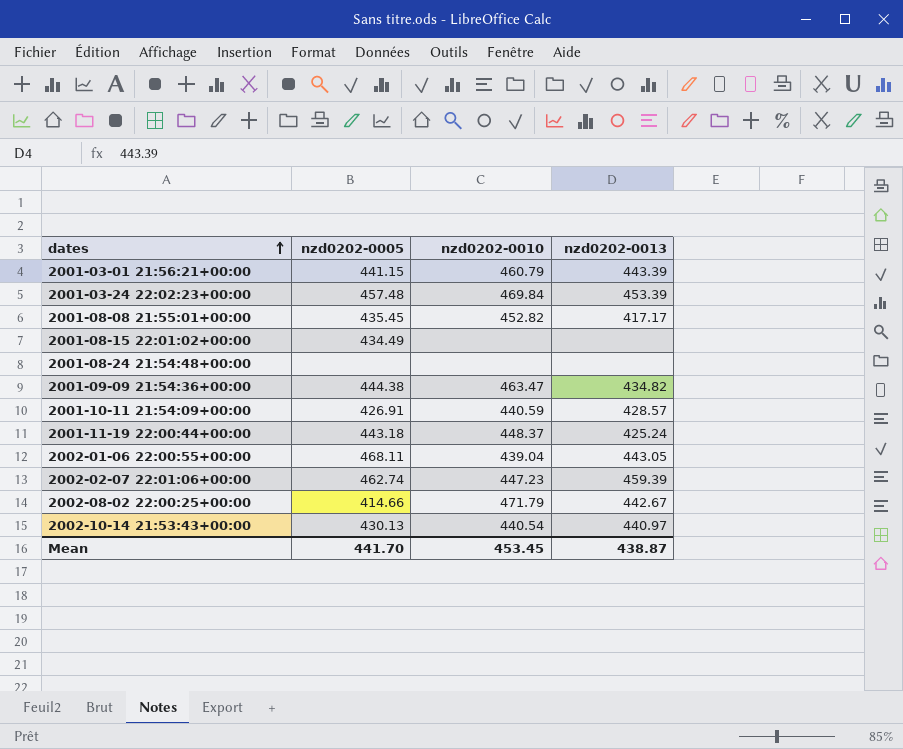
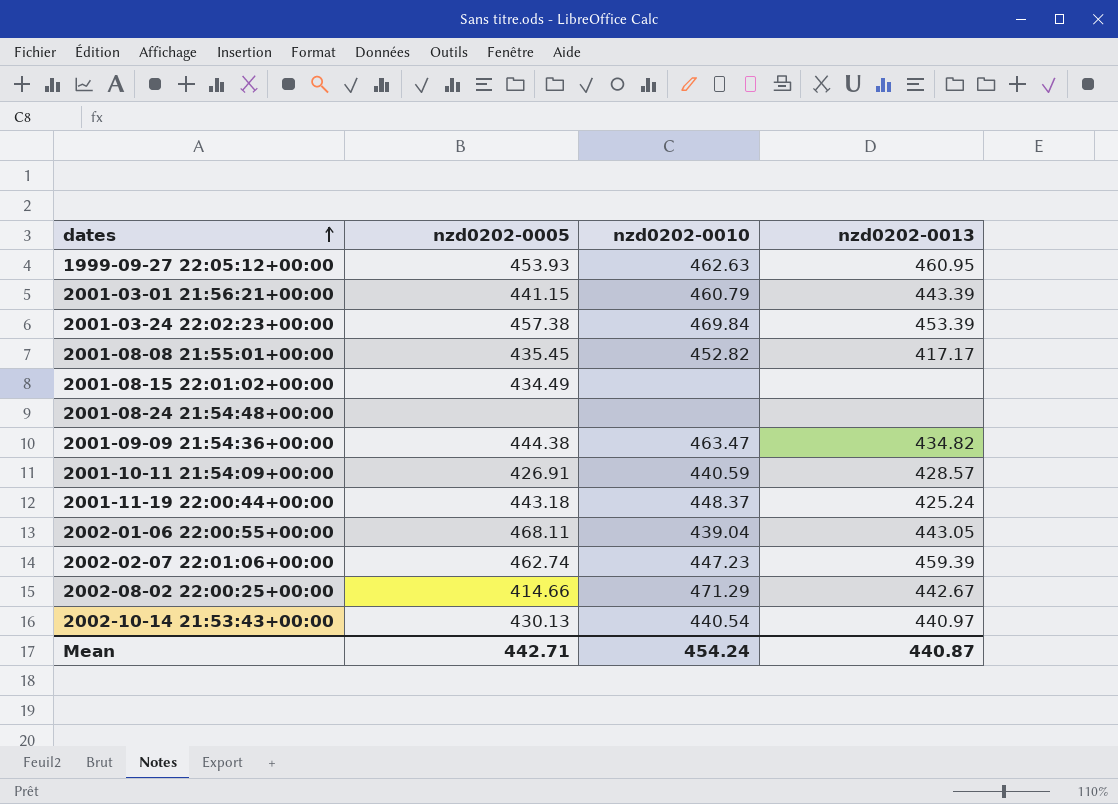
row 1999-09-27 22:05:12+00:00: none -> 453.93 | 462.63 | 460.95
2001-03-24 22:02:23+00:00 | nzd0202-0005: 457.48 -> 457.38
2002-08-02 22:00:25+00:00 | nzd0202-0010: 471.79 -> 471.29
Mean | nzd0202-0005: 441.70 -> 442.71
Mean | nzd0202-0010: 453.45 -> 454.24
Mean | nzd0202-0013: 438.87 -> 440.87

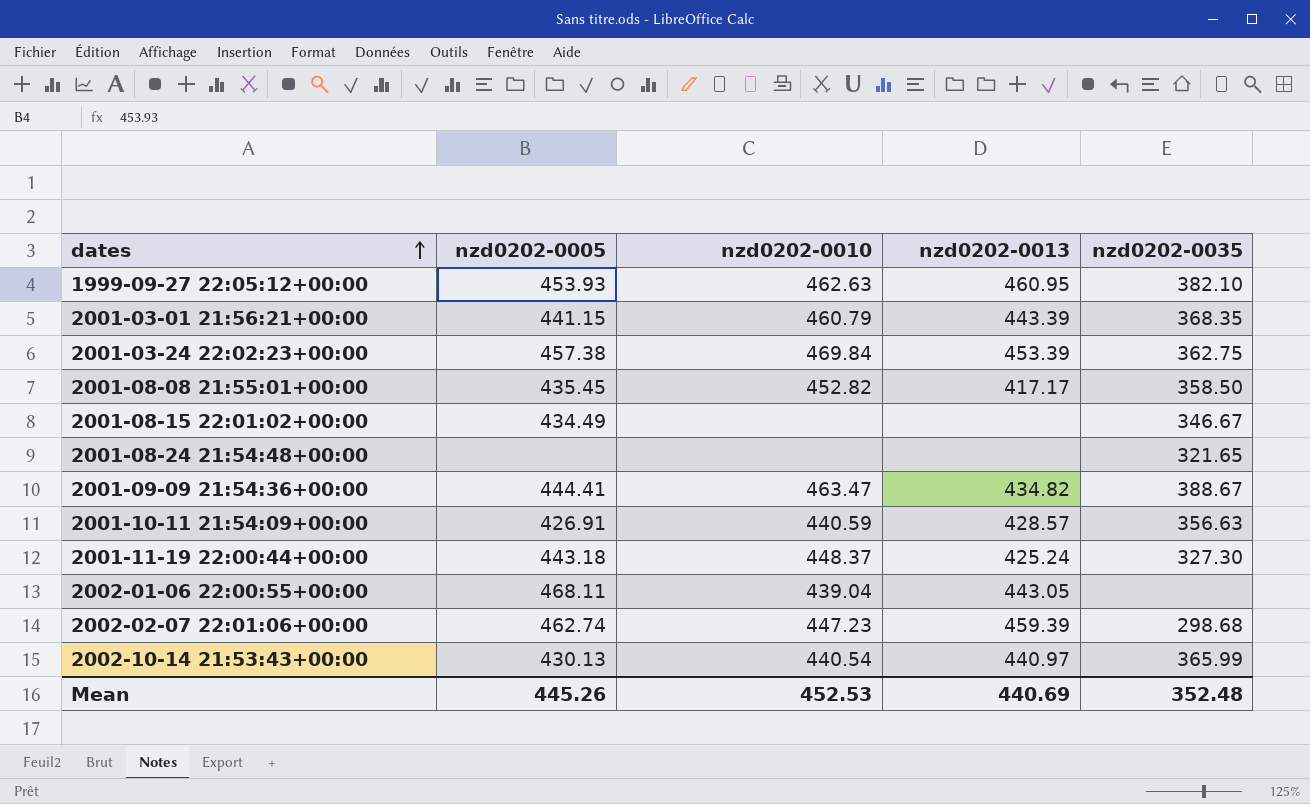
column nzd0202-0035 | position: none -> 5
row 2002-08-02 22:00:25+00:00: 414.66 | 471.29 | 442.67 -> none
2001-09-09 21:54:36+00:00 | nzd0202-0005: 444.38 -> 444.41
Mean | nzd0202-0005: 442.71 -> 445.26
Mean | nzd0202-0010: 454.24 -> 452.53
Mean | nzd0202-0013: 440.87 -> 440.69

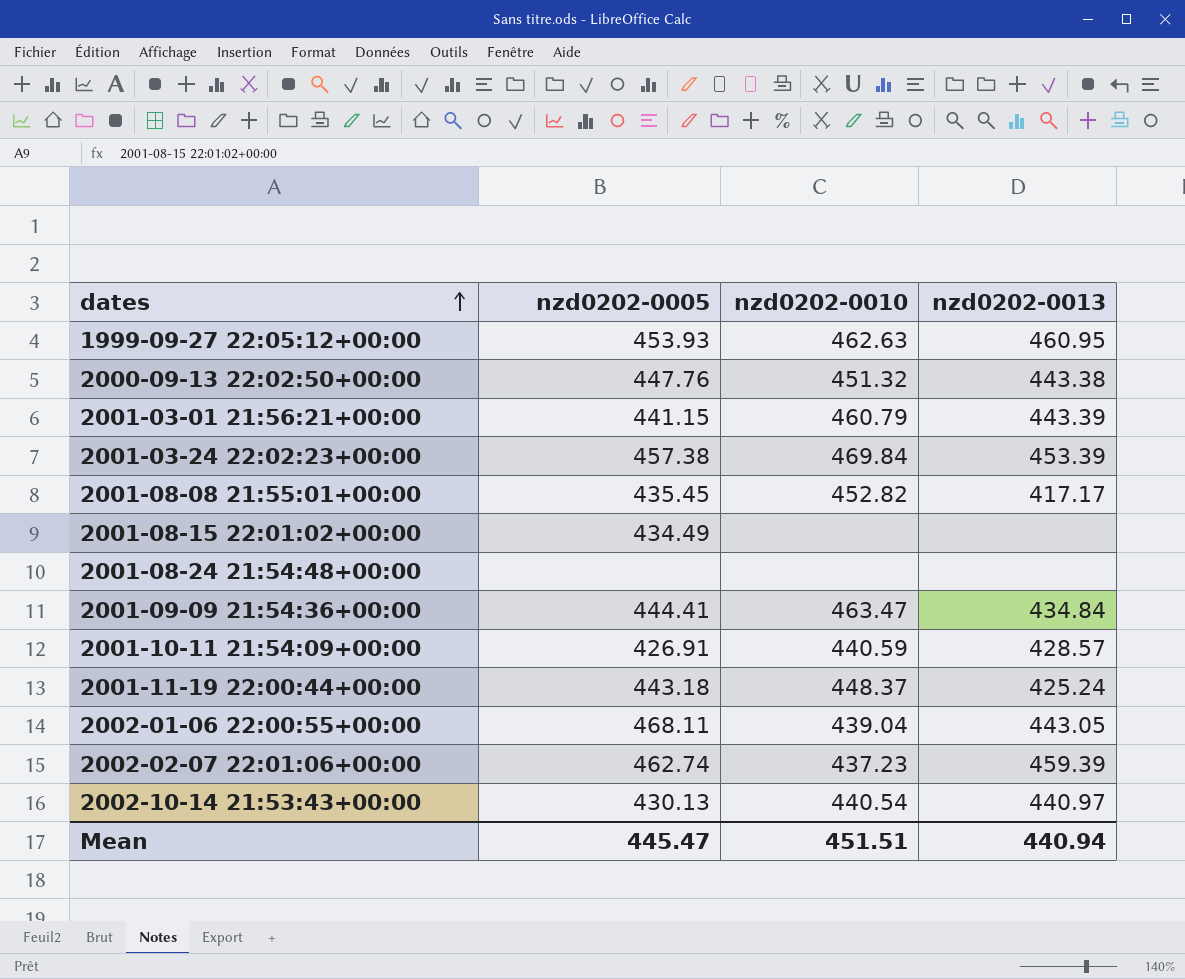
column nzd0202-0035 | position: 5 -> none
row 2000-09-13 22:02:50+00:00: none -> 447.76 | 451.32 | 443.38
2001-09-09 21:54:36+00:00 | nzd0202-0013: 434.82 -> 434.84
2002-02-07 22:01:06+00:00 | nzd0202-0010: 447.23 -> 437.23
Mean | nzd0202-0005: 445.26 -> 445.47
Mean | nzd0202-0010: 452.53 -> 451.51
Mean | nzd0202-0013: 440.69 -> 440.94

